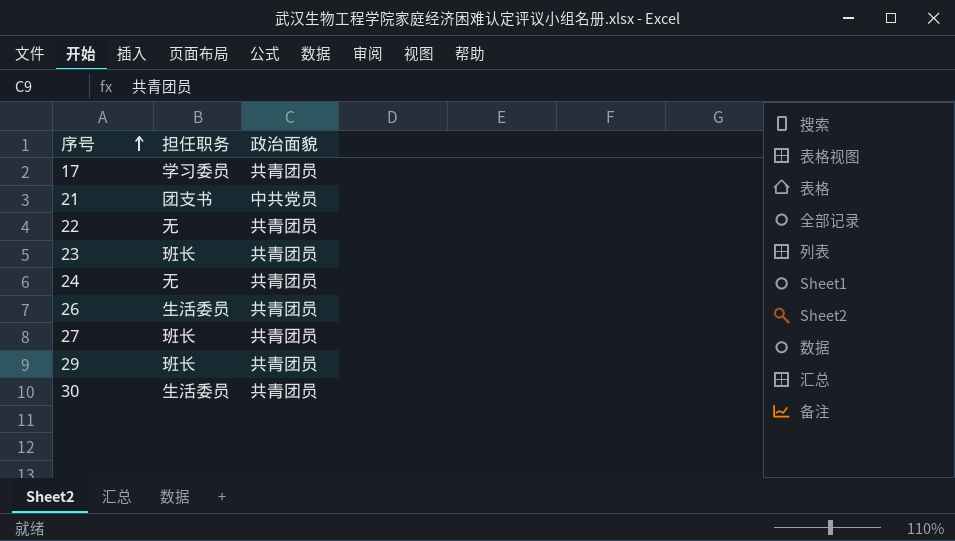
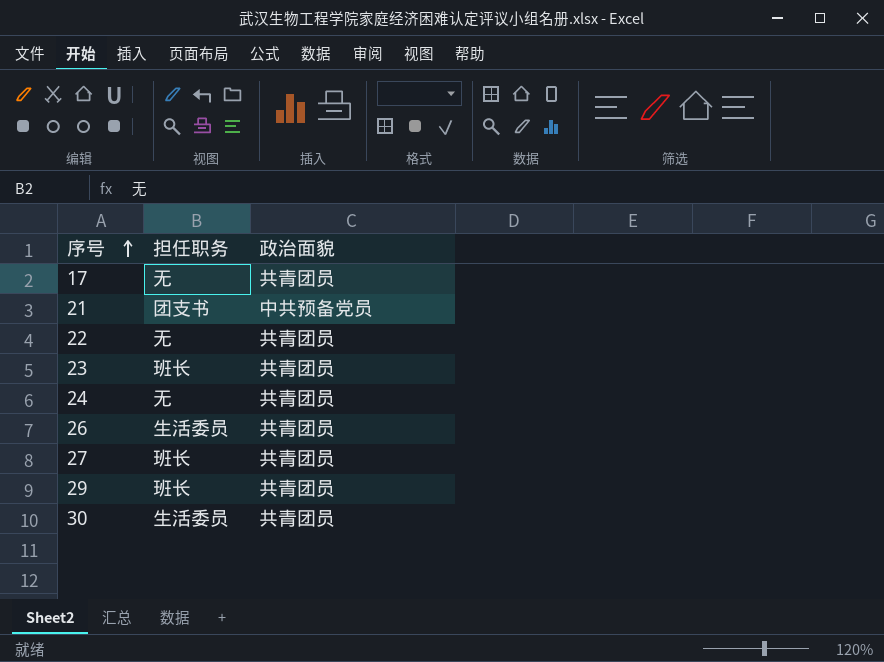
17 | 担任职务: 学习委员 -> 无
21 | 政治面貌: 中共党员 -> 中共预备党员

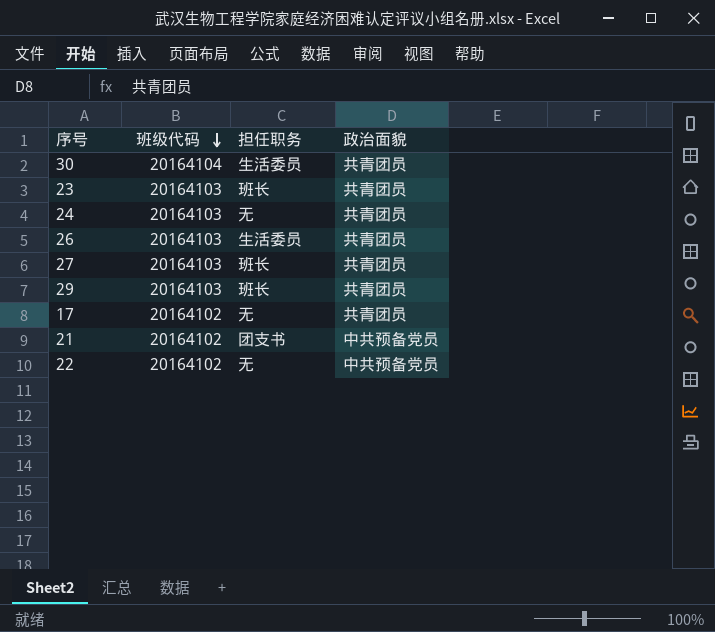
row order: 序号 ascending -> 班级代码 descending
column 班级代码 | position: none -> 2
22 | 政治面貌: 共青团员 -> 中共预备党员

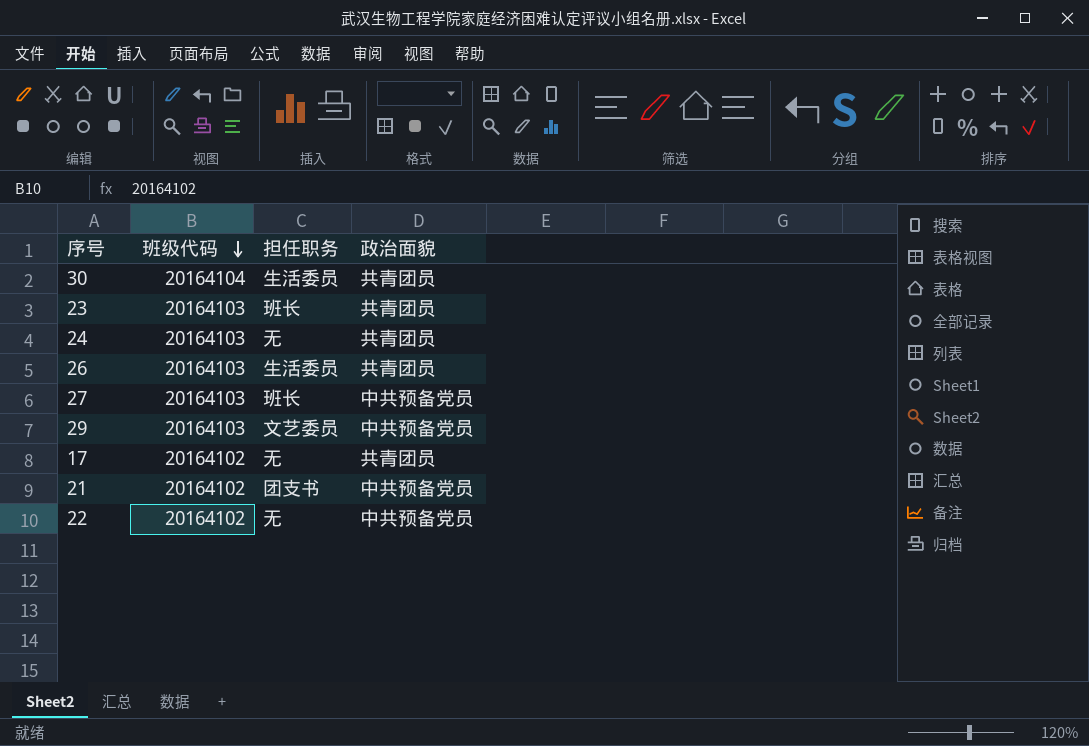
27 | 政治面貌: 共青团员 -> 中共预备党员
29 | 担任职务: 班长 -> 文艺委员
29 | 政治面貌: 共青团员 -> 中共预备党员

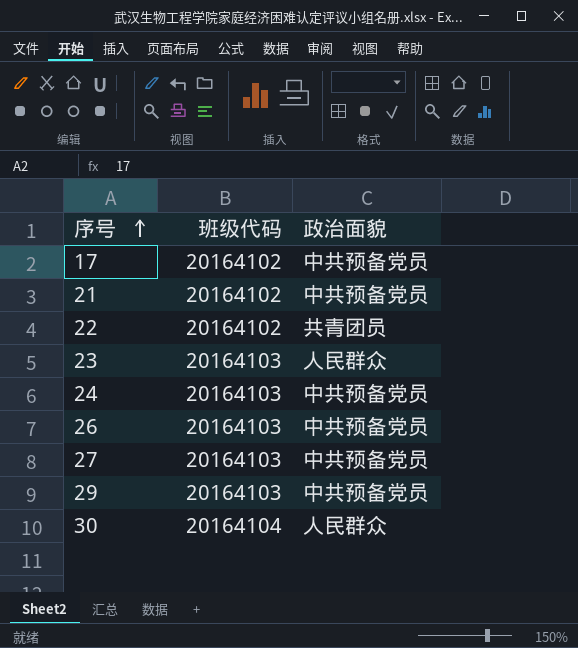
row order: 班级代码 descending -> 序号 ascending
column 担任职务 | position: 3 -> none
17 | 政治面貌: 共青团员 -> 中共预备党员
22 | 政治面貌: 中共预备党员 -> 共青团员
23 | 政治面貌: 共青团员 -> 人民群众
24 | 政治面貌: 共青团员 -> 中共预备党员
26 | 政治面貌: 共青团员 -> 中共预备党员
30 | 政治面貌: 共青团员 -> 人民群众

